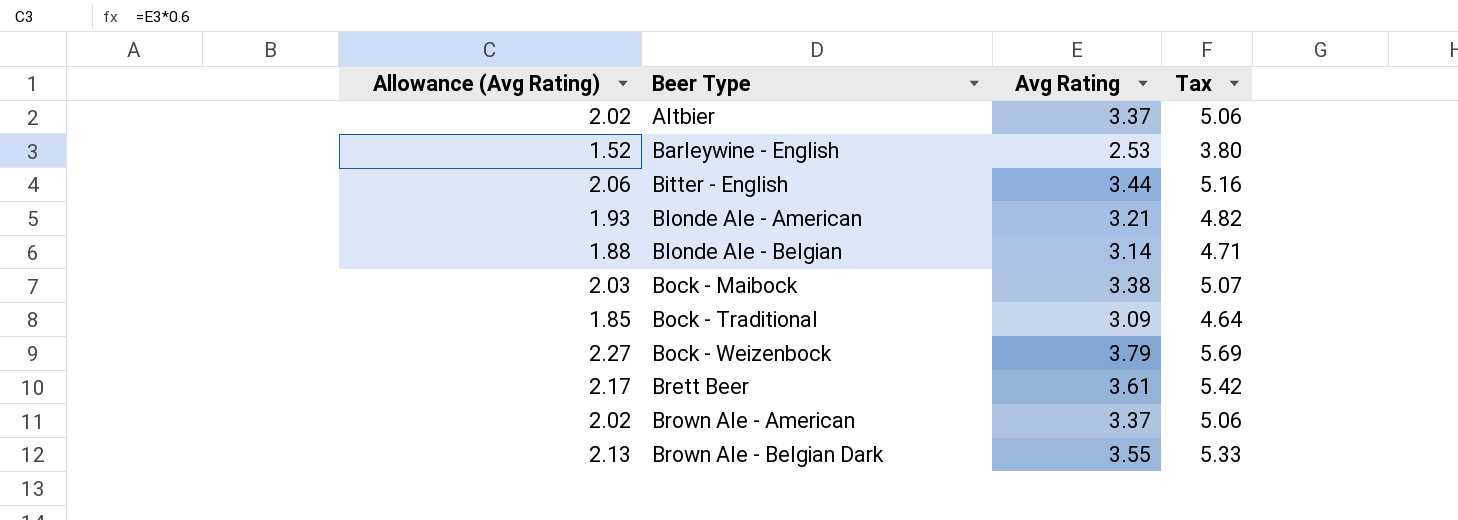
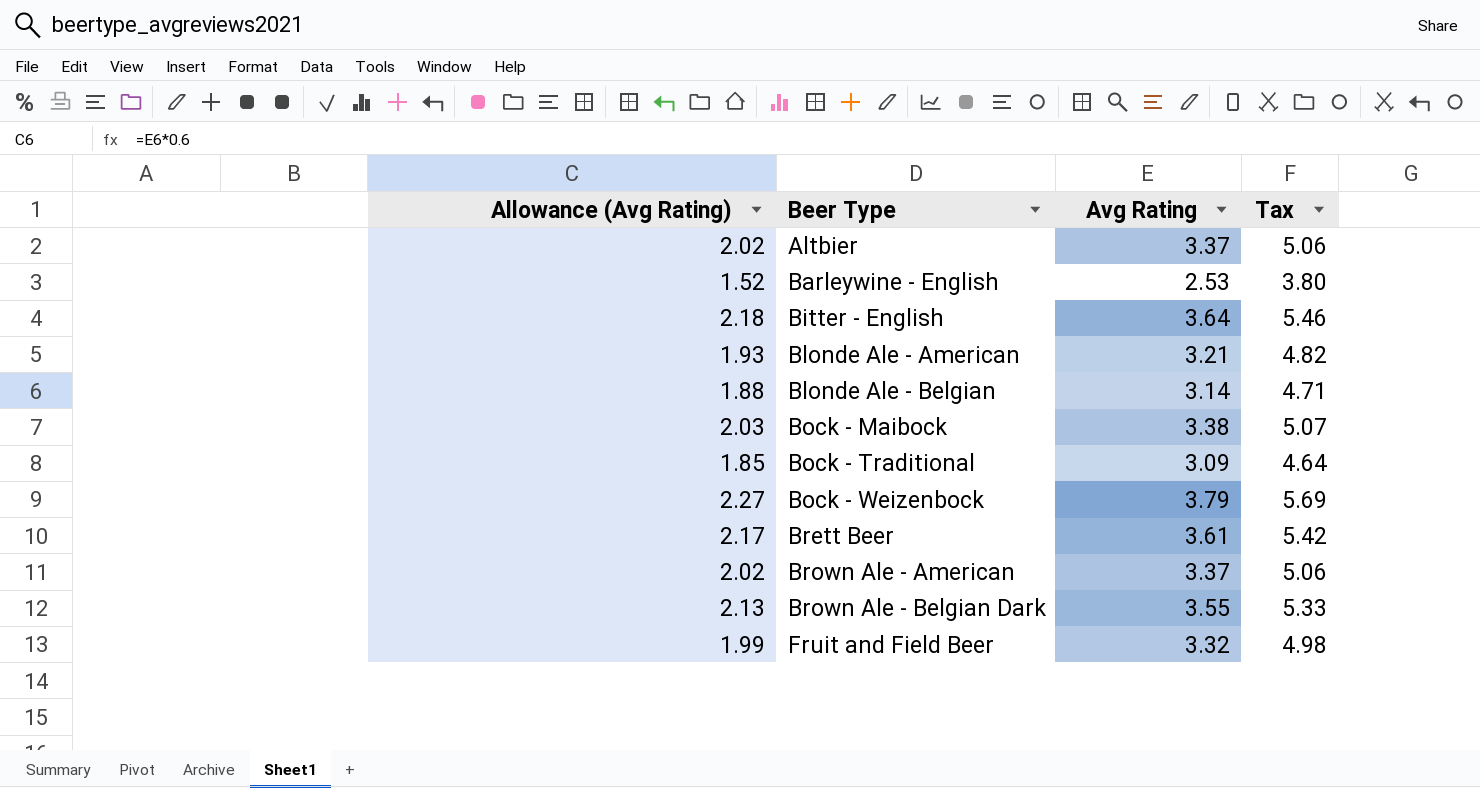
Bitter - English | Allowance (Avg Rating): 2.06 -> 2.18
Bitter - English | Avg Rating: 3.44 -> 3.64
Bitter - English | Tax: 5.16 -> 5.46
row Fruit and Field Beer: none -> 1.99 | 3.32 | 4.98

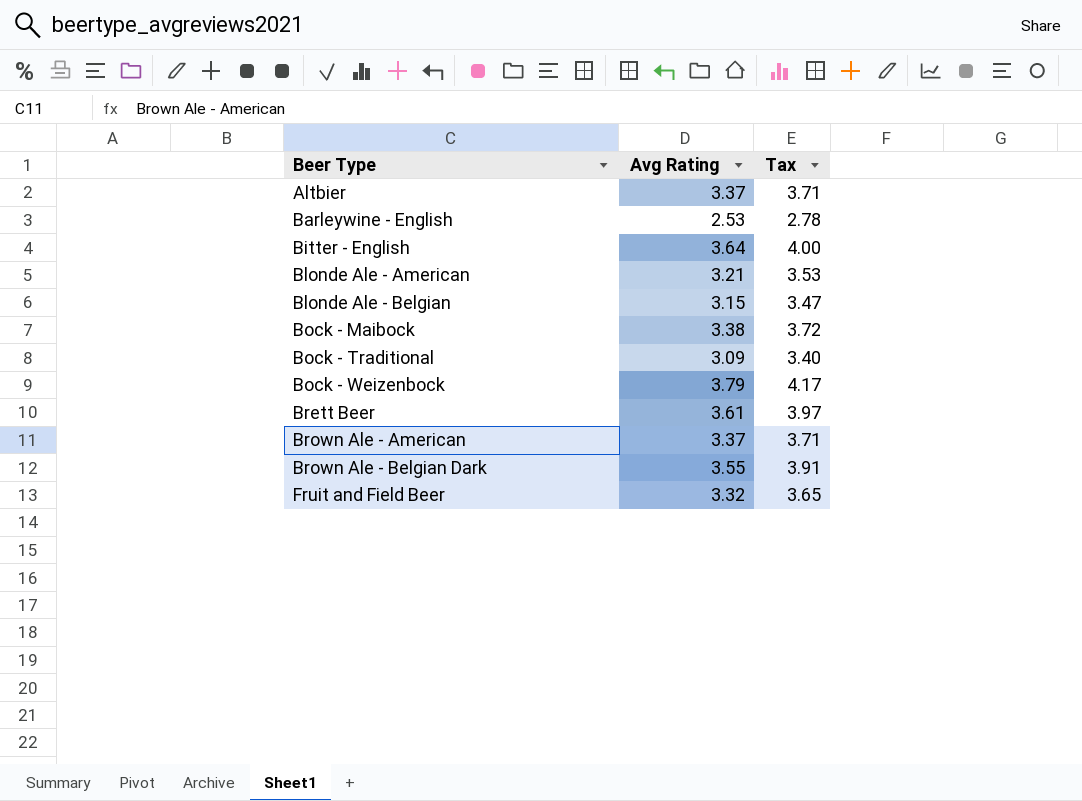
column Allowance (Avg Rating) | formula: [Avg Rating] * 0.6 -> none
column Tax | formula: [Avg Rating] * 1.5 -> [Avg Rating] * 1.1
Blonde Ale - Belgian | Avg Rating: 3.14 -> 3.15

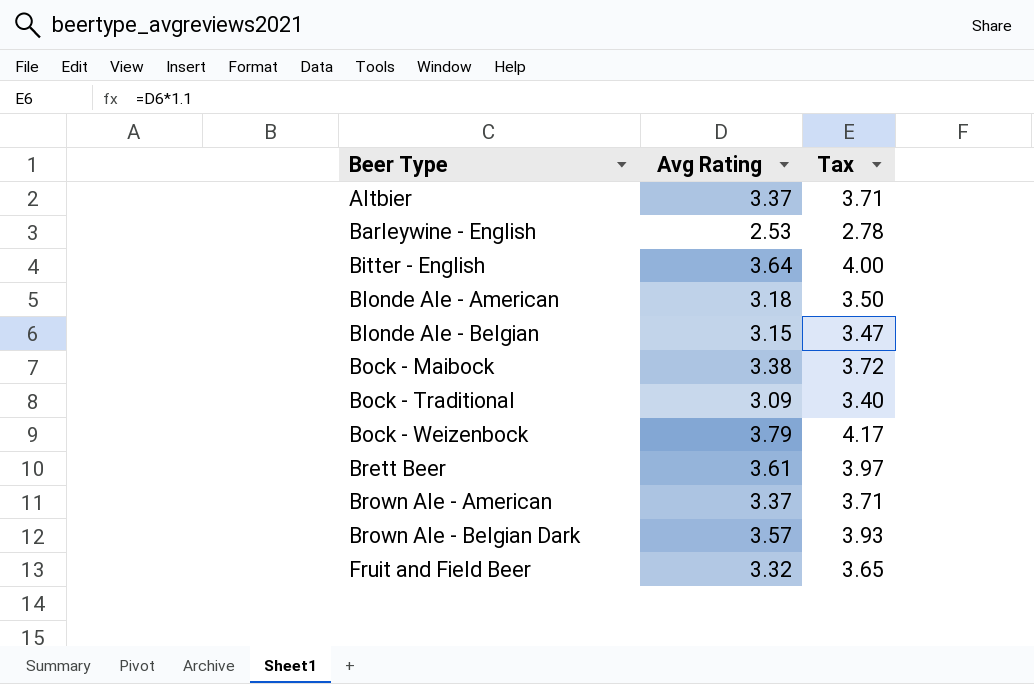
Blonde Ale - American | Avg Rating: 3.21 -> 3.18
Blonde Ale - American | Tax: 3.53 -> 3.50
Brown Ale - Belgian Dark | Avg Rating: 3.55 -> 3.57
Brown Ale - Belgian Dark | Tax: 3.91 -> 3.93

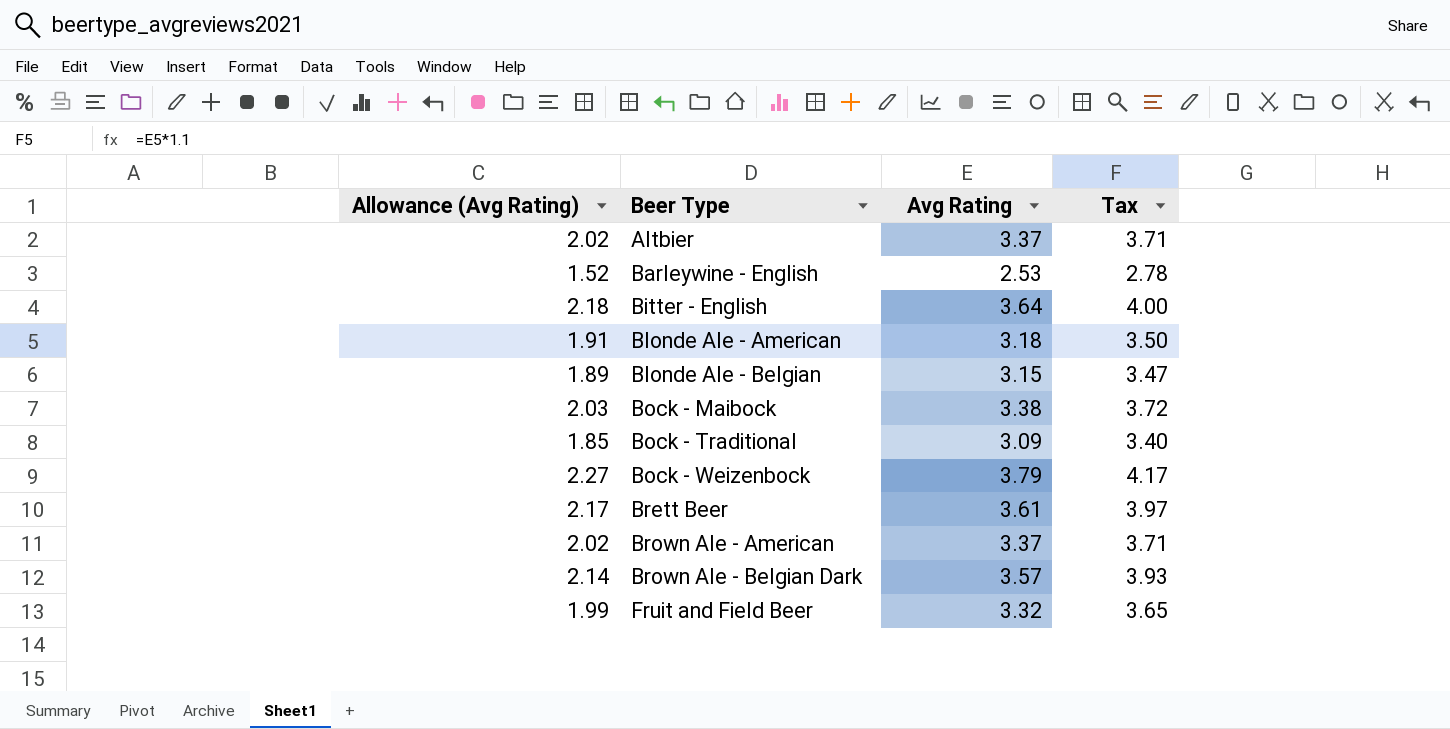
column Allowance (Avg Rating) | formula: none -> [Avg Rating] * 0.6

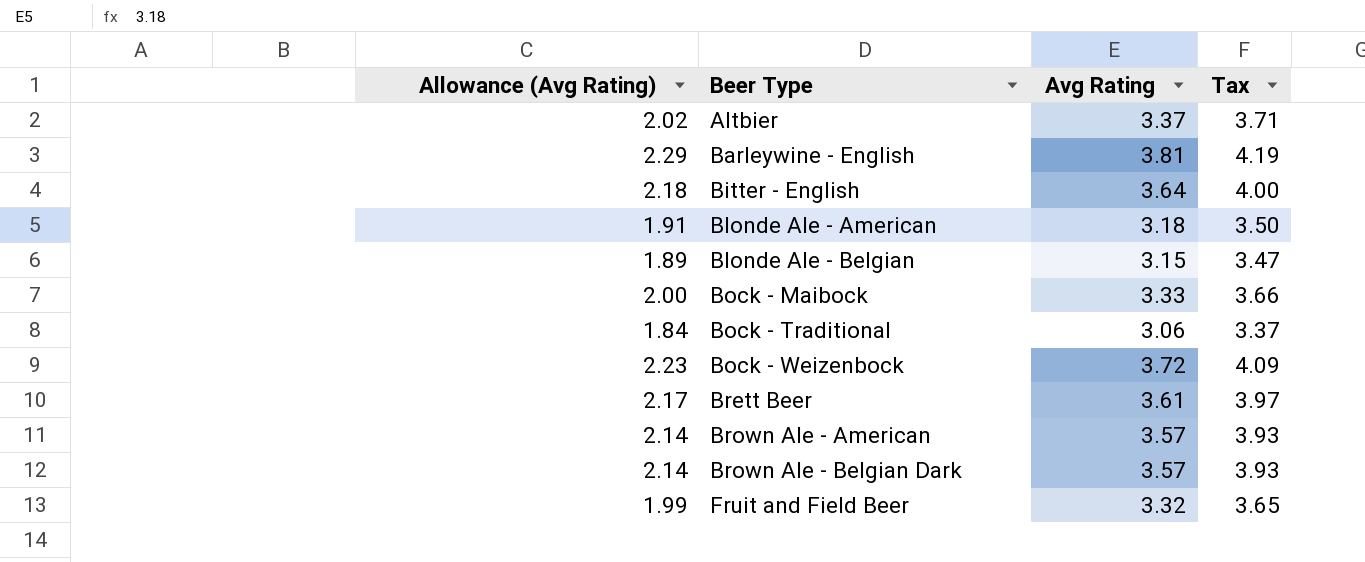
Barleywine - English | Allowance (Avg Rating): 1.52 -> 2.29
Barleywine - English | Avg Rating: 2.53 -> 3.81
Barleywine - English | Tax: 2.78 -> 4.19
Bock - Maibock | Allowance (Avg Rating): 2.03 -> 2.00
Bock - Maibock | Avg Rating: 3.38 -> 3.33
Bock - Maibock | Tax: 3.72 -> 3.66
Bock - Traditional | Allowance (Avg Rating): 1.85 -> 1.84
Bock - Traditional | Avg Rating: 3.09 -> 3.06
Bock - Traditional | Tax: 3.40 -> 3.37
Bock - Weizenbock | Allowance (Avg Rating): 2.27 -> 2.23
Bock - Weizenbock | Avg Rating: 3.79 -> 3.72
Bock - Weizenbock | Tax: 4.17 -> 4.09
Brown Ale - American | Allowance (Avg Rating): 2.02 -> 2.14
Brown Ale - American | Avg Rating: 3.37 -> 3.57
Brown Ale - American | Tax: 3.71 -> 3.93

